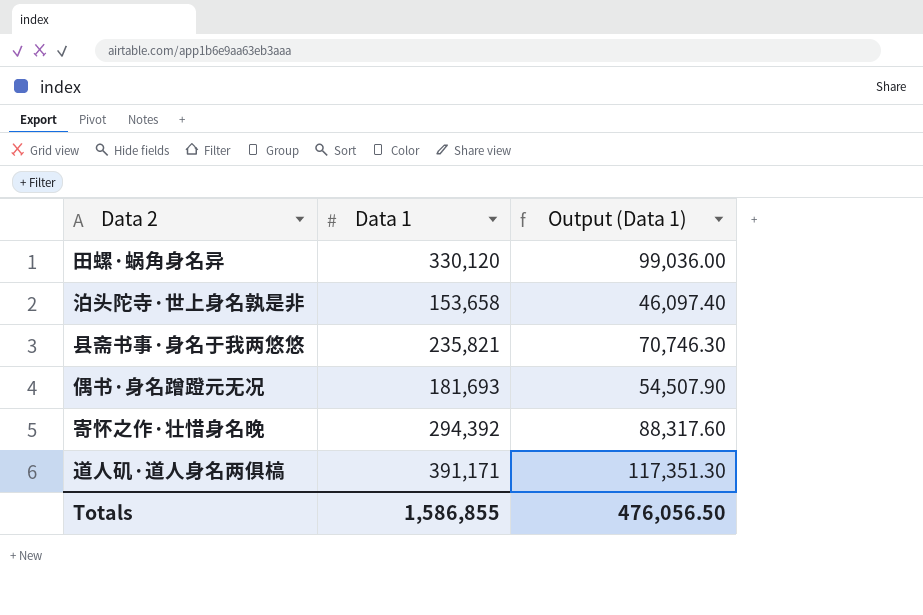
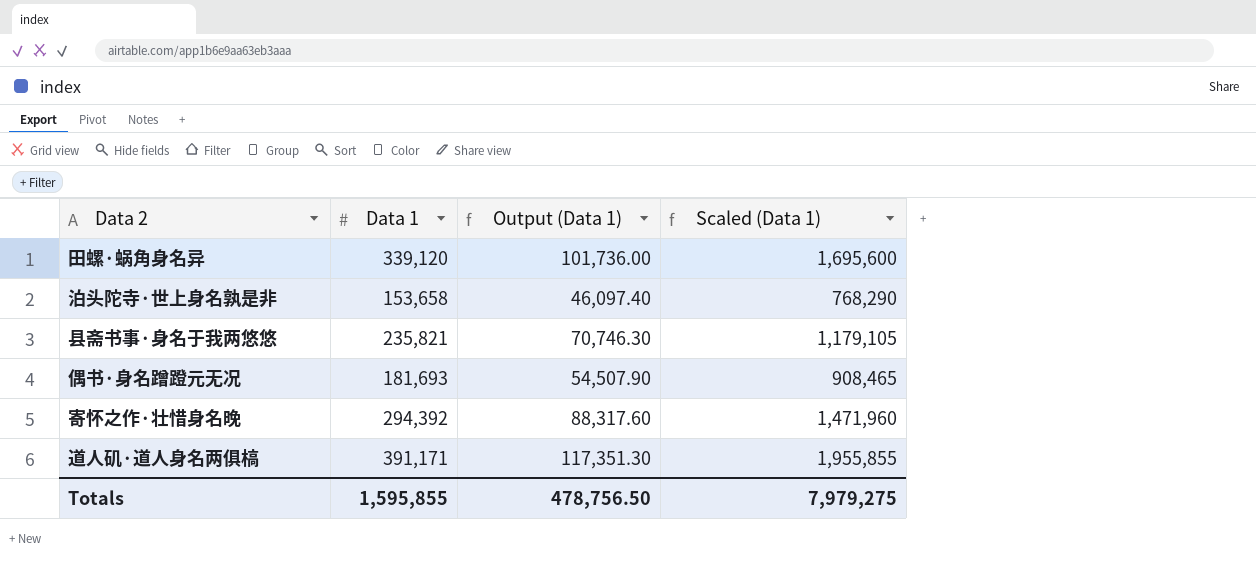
column Scaled (Data 1) | formula: none -> [Data 1] * 5
田螺·蜗角身名异 | Data 1: 330,120 -> 339,120
田螺·蜗角身名异 | Output (Data 1): 99,036.00 -> 101,736.00
Totals | Data 1: 1,586,855 -> 1,595,855
Totals | Output (Data 1): 476,056.50 -> 478,756.50

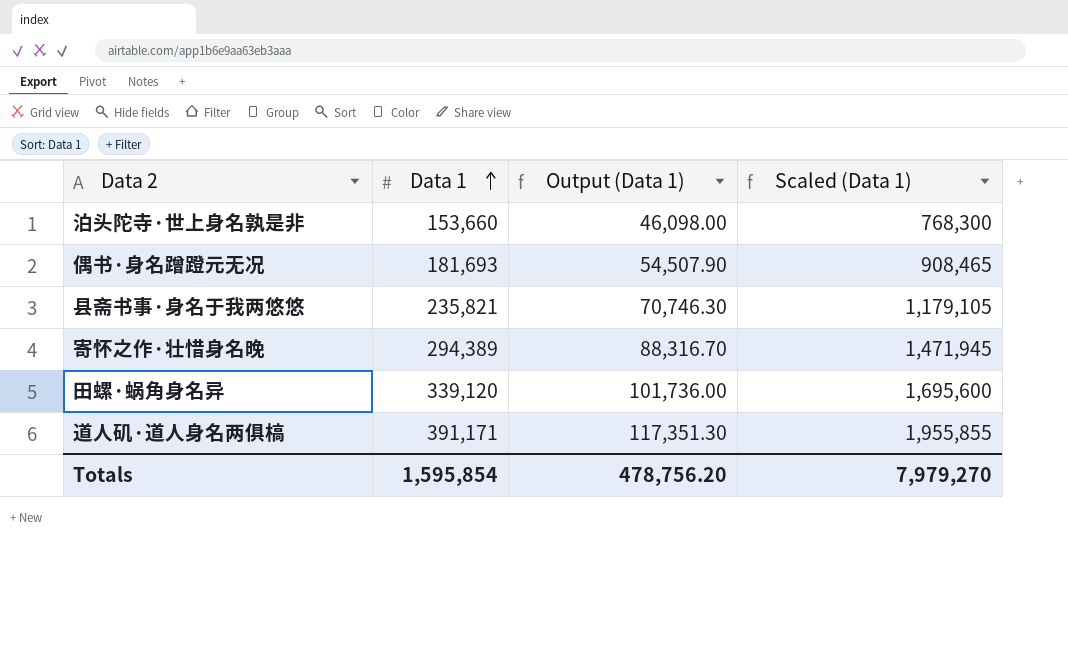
row order: none -> Data 1 ascending
泊头陀寺·世上身名孰是非 | Data 1: 153,658 -> 153,660
泊头陀寺·世上身名孰是非 | Output (Data 1): 46,097.40 -> 46,098.00
泊头陀寺·世上身名孰是非 | Scaled (Data 1): 768,290 -> 768,300
寄怀之作·壮惜身名晚 | Data 1: 294,392 -> 294,389
寄怀之作·壮惜身名晚 | Output (Data 1): 88,317.60 -> 88,316.70
寄怀之作·壮惜身名晚 | Scaled (Data 1): 1,471,960 -> 1,471,945
Totals | Data 1: 1,595,855 -> 1,595,854
Totals | Output (Data 1): 478,756.50 -> 478,756.20
Totals | Scaled (Data 1): 7,979,275 -> 7,979,270

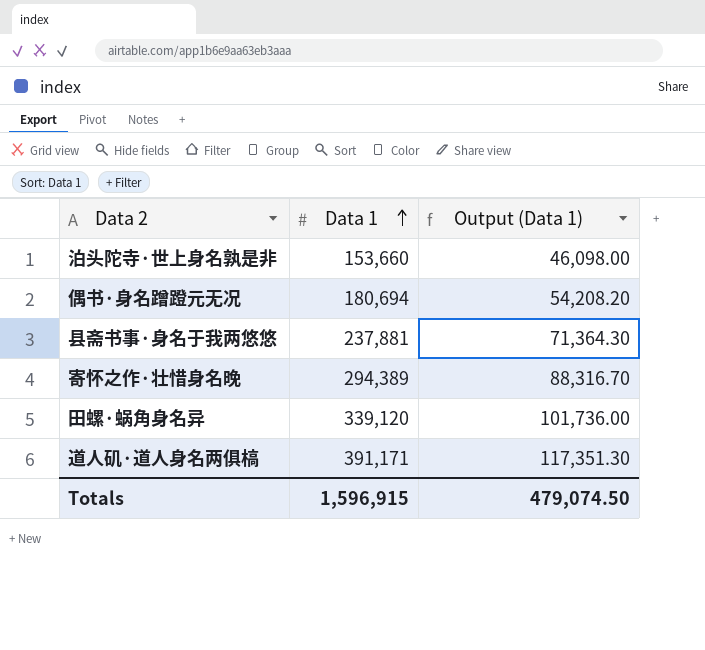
column Scaled (Data 1) | formula: [Data 1] * 5 -> none
偶书·身名蹭蹬元无况 | Data 1: 181,693 -> 180,694
偶书·身名蹭蹬元无况 | Output (Data 1): 54,507.90 -> 54,208.20
县斋书事·身名于我两悠悠 | Data 1: 235,821 -> 237,881
县斋书事·身名于我两悠悠 | Output (Data 1): 70,746.30 -> 71,364.30
Totals | Data 1: 1,595,854 -> 1,596,915
Totals | Output (Data 1): 478,756.20 -> 479,074.50

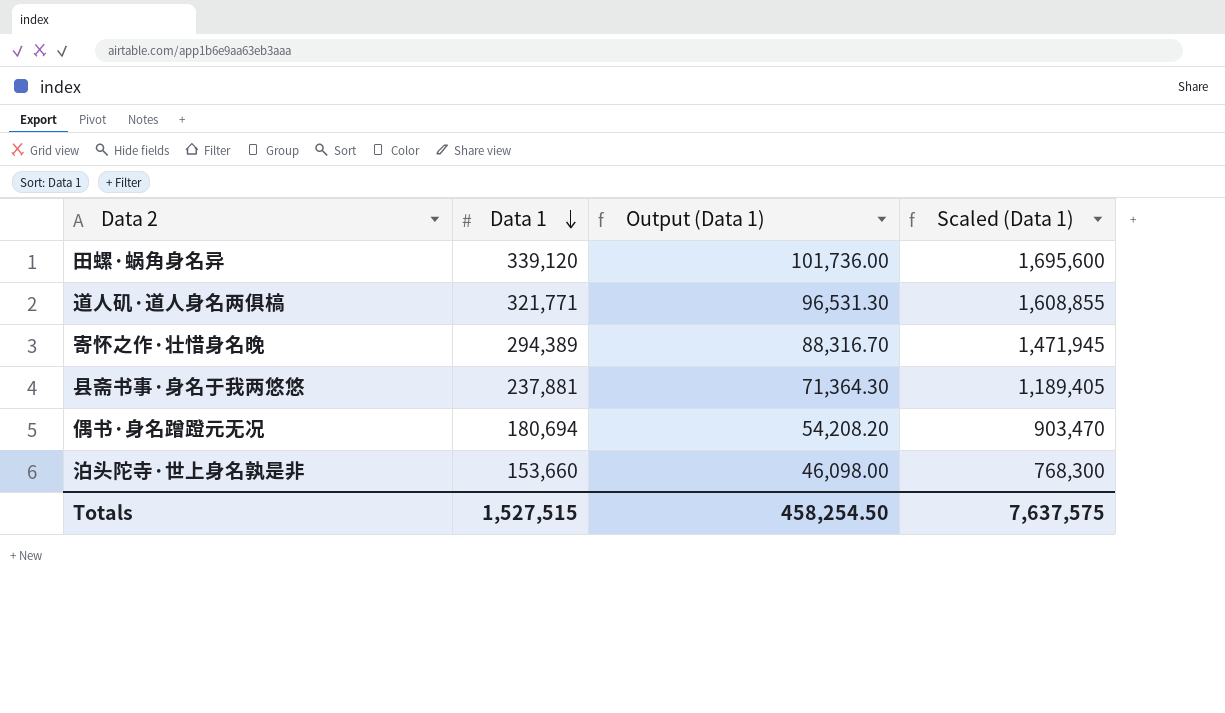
row order: Data 1 ascending -> Data 1 descending
column Scaled (Data 1) | formula: none -> [Data 1] * 5
道人矶·道人身名两俱槁 | Data 1: 391,171 -> 321,771
道人矶·道人身名两俱槁 | Output (Data 1): 117,351.30 -> 96,531.30
Totals | Data 1: 1,596,915 -> 1,527,515
Totals | Output (Data 1): 479,074.50 -> 458,254.50

